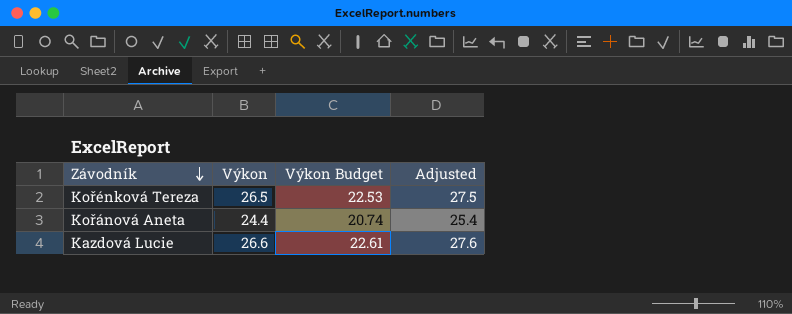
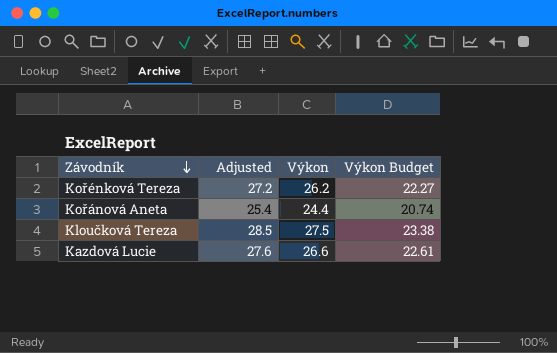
column Adjusted | position: 4 -> 2
Kořénková Tereza | Adjusted: 27.5 -> 27.2
Kořénková Tereza | Výkon: 26.5 -> 26.2
Kořénková Tereza | Výkon Budget: 22.53 -> 22.27
row Kloučková Tereza: none -> 28.5 | 27.5 | 23.38

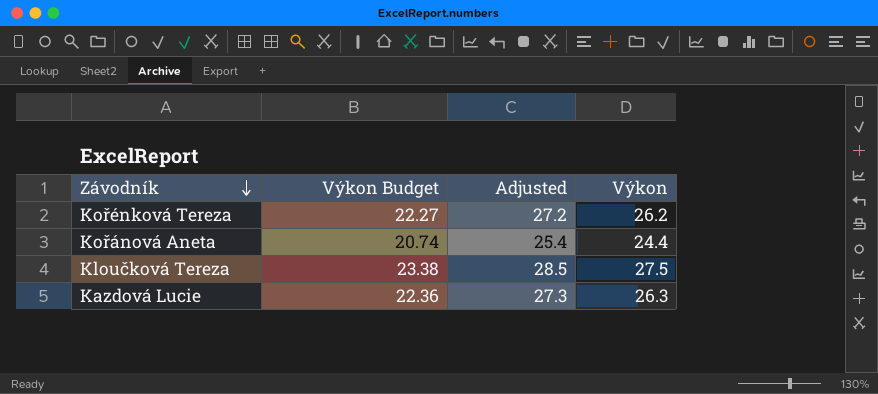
column Výkon Budget | position: 4 -> 2
Kazdová Lucie | Výkon Budget: 22.61 -> 22.36
Kazdová Lucie | Adjusted: 27.6 -> 27.3
Kazdová Lucie | Výkon: 26.6 -> 26.3

